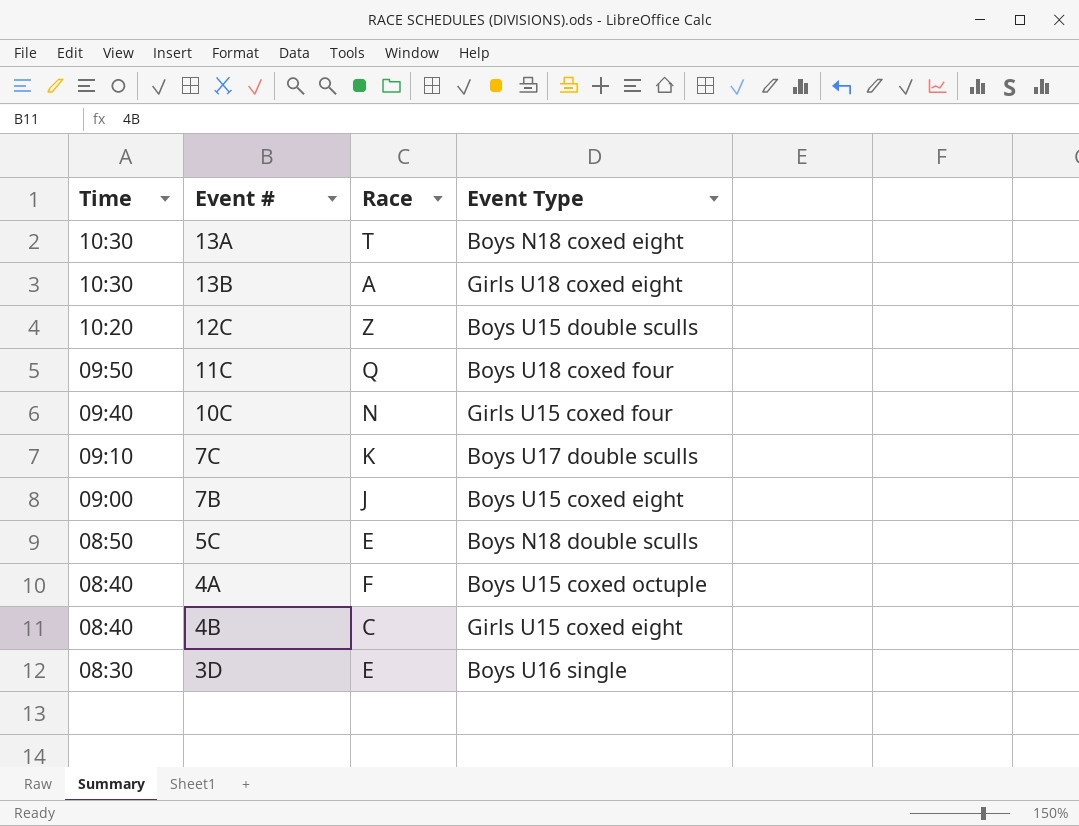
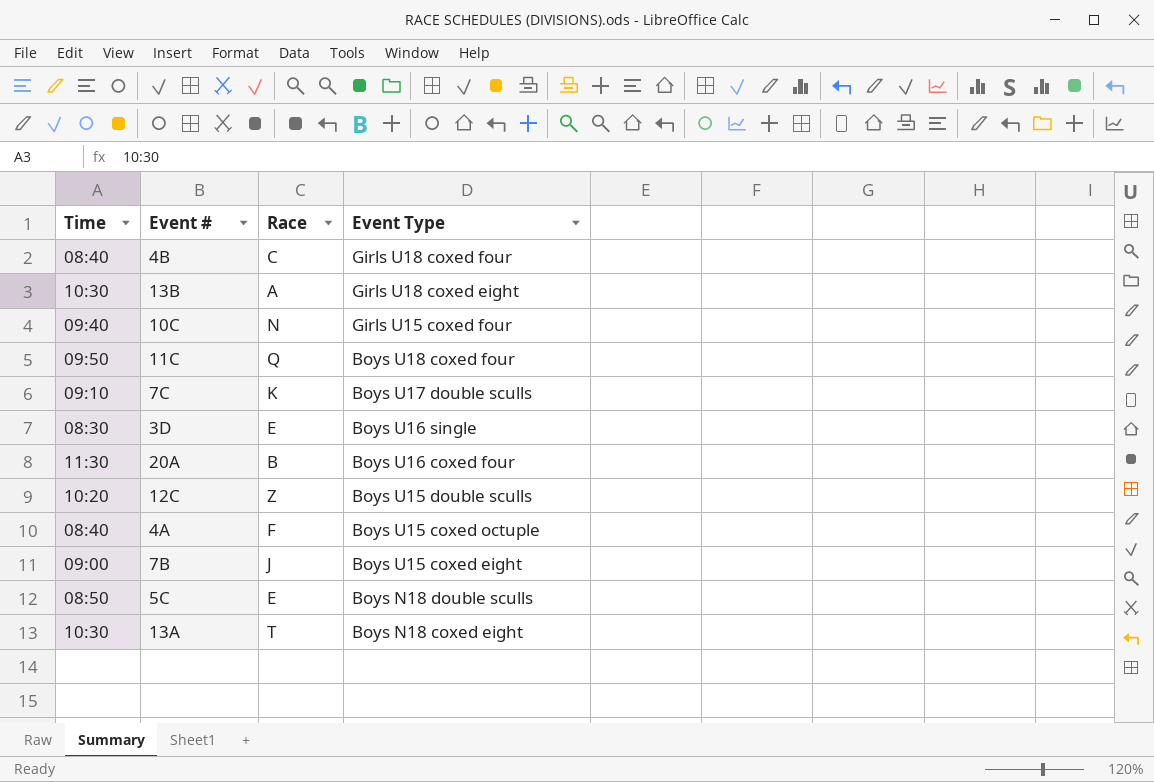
row order: Time descending -> Event Type descending
4B | Event Type: Girls U15 coxed eight -> Girls U18 coxed four
row 20A: none -> 11:30 | B | Boys U16 coxed four

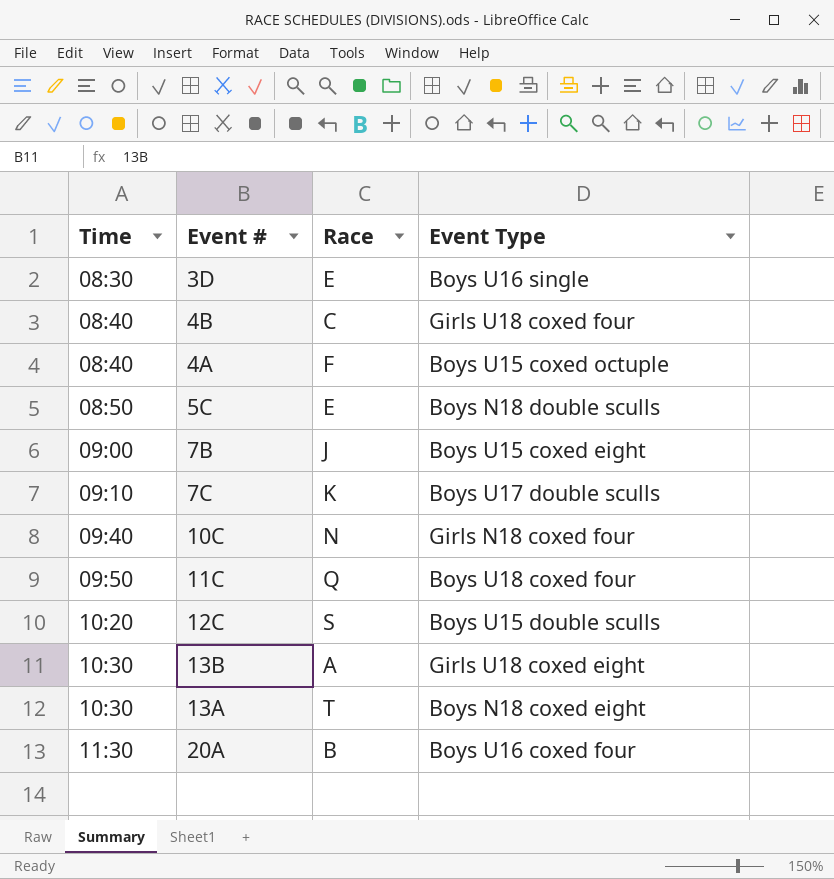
row order: Event Type descending -> Time ascending
10C | Event Type: Girls U15 coxed four -> Girls N18 coxed four
12C | Race: Z -> S

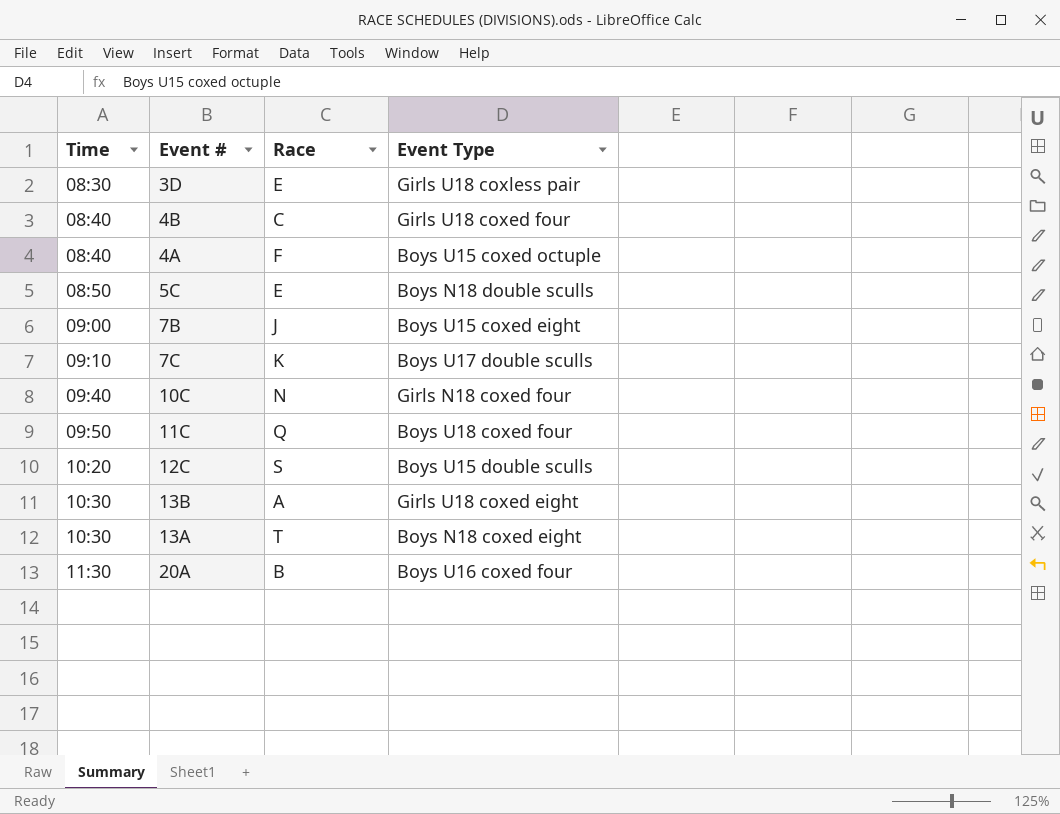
3D | Event Type: Boys U16 single -> Girls U18 coxless pair

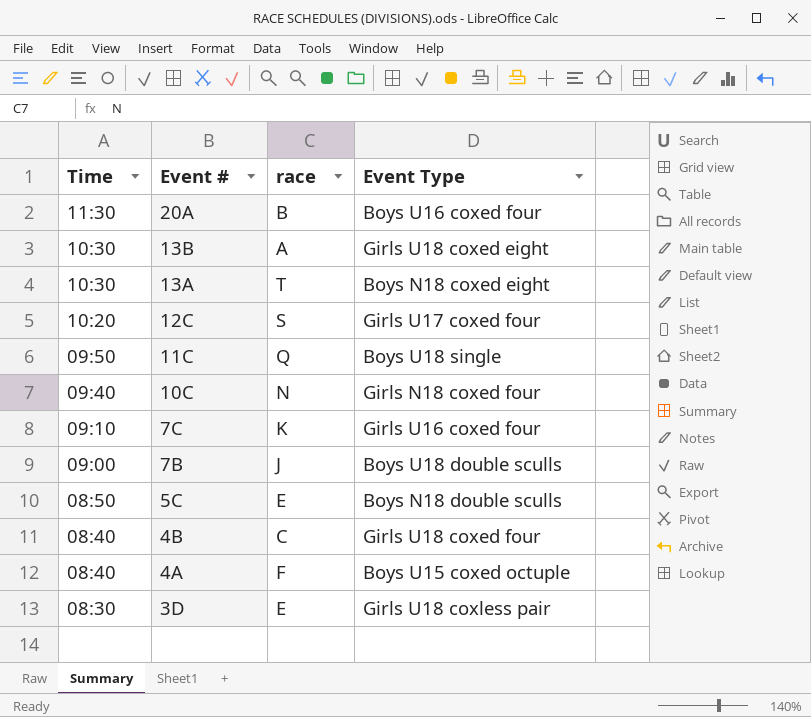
row order: Time ascending -> Time descending
column name: Race -> race
12C | Event Type: Boys U15 double sculls -> Girls U17 coxed four
11C | Event Type: Boys U18 coxed four -> Boys U18 single
7C | Event Type: Boys U17 double sculls -> Girls U16 coxed four
7B | Event Type: Boys U15 coxed eight -> Boys U18 double sculls

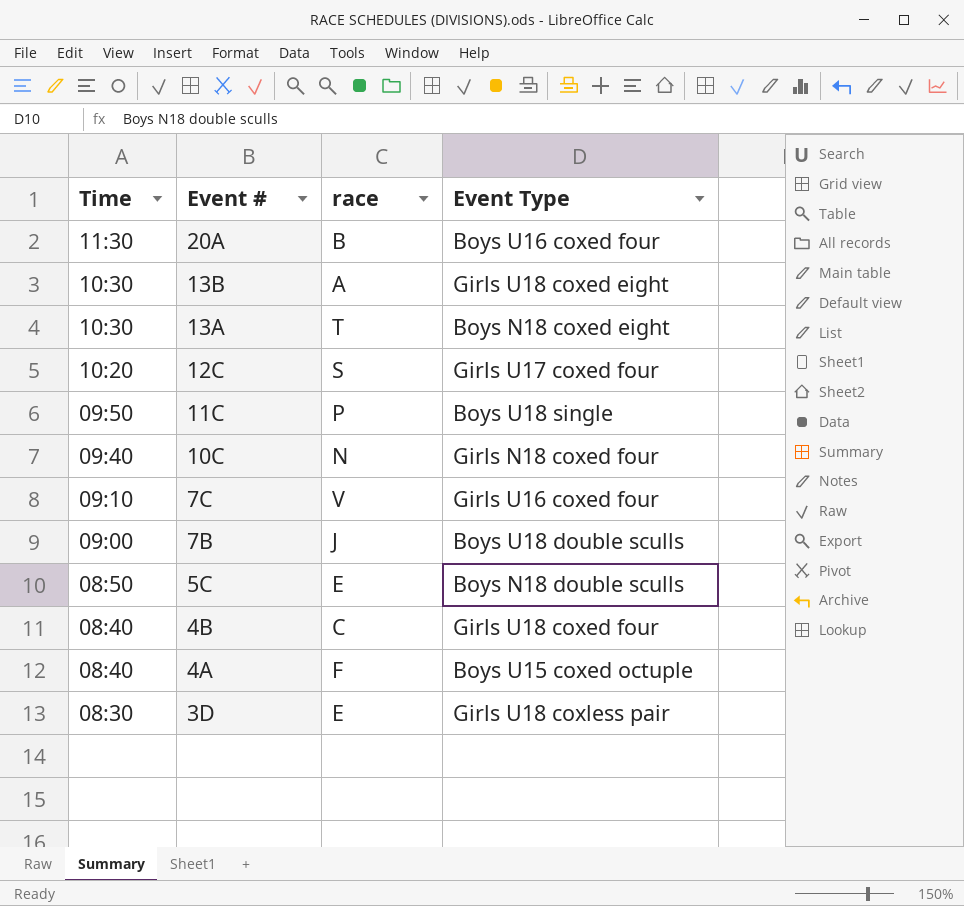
11C | race: Q -> P
7C | race: K -> V

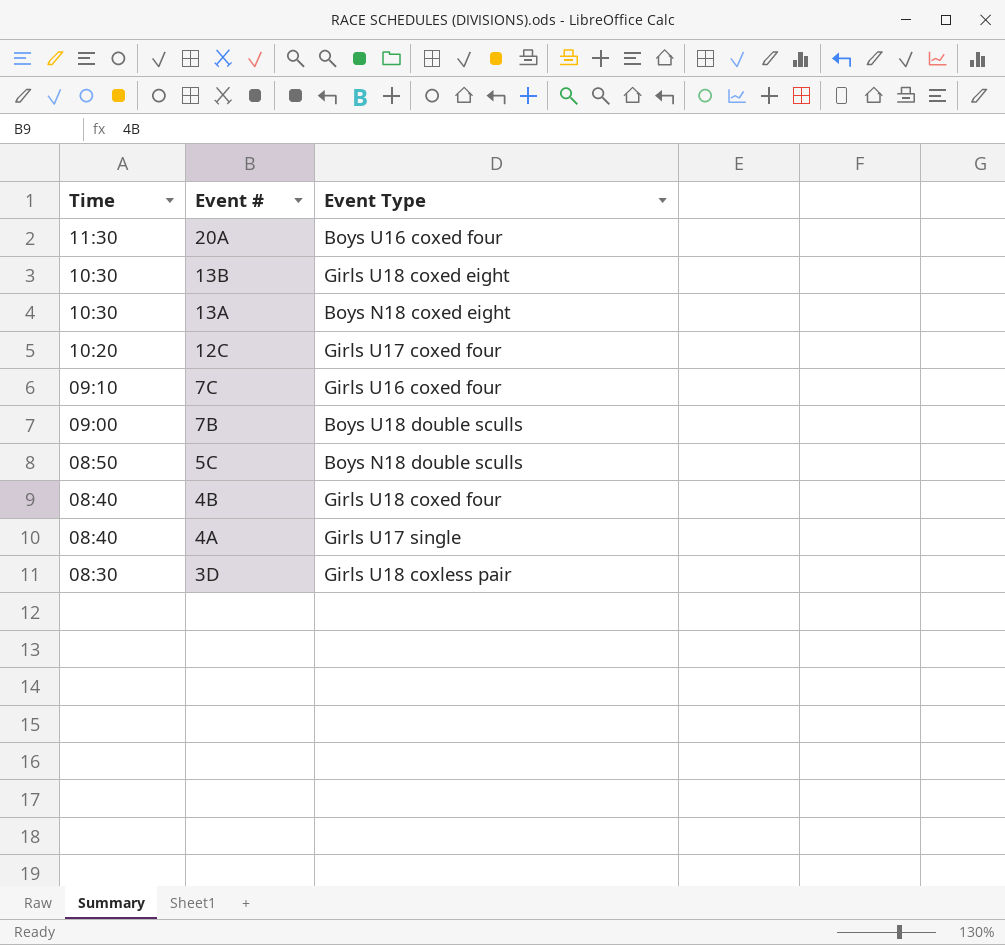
column race | position: 3 -> none
row 11C: 09:50 | P | Boys U18 single -> none
row 10C: 09:40 | N | Girls N18 coxed four -> none
4A | Event Type: Boys U15 coxed octuple -> Girls U17 single

